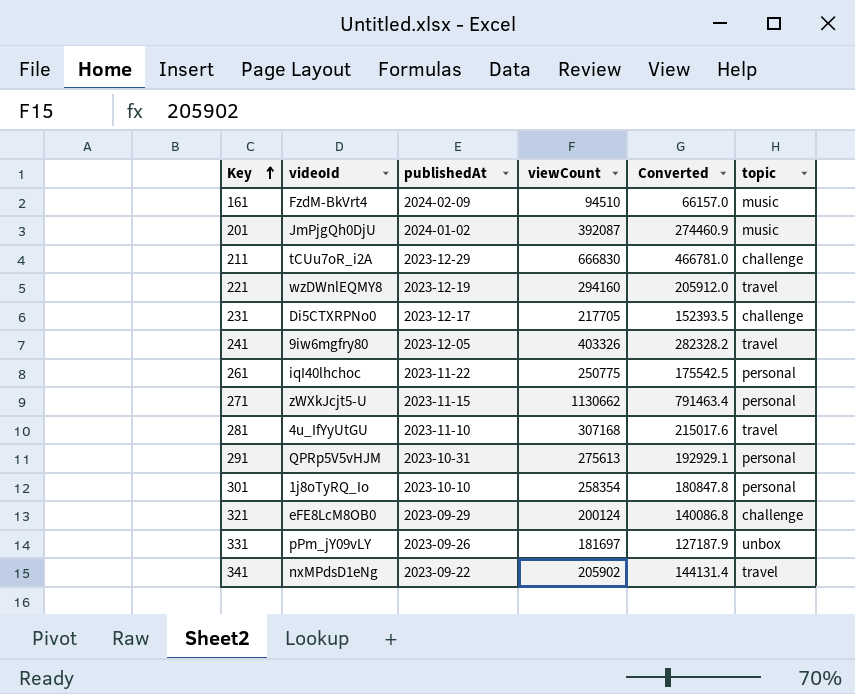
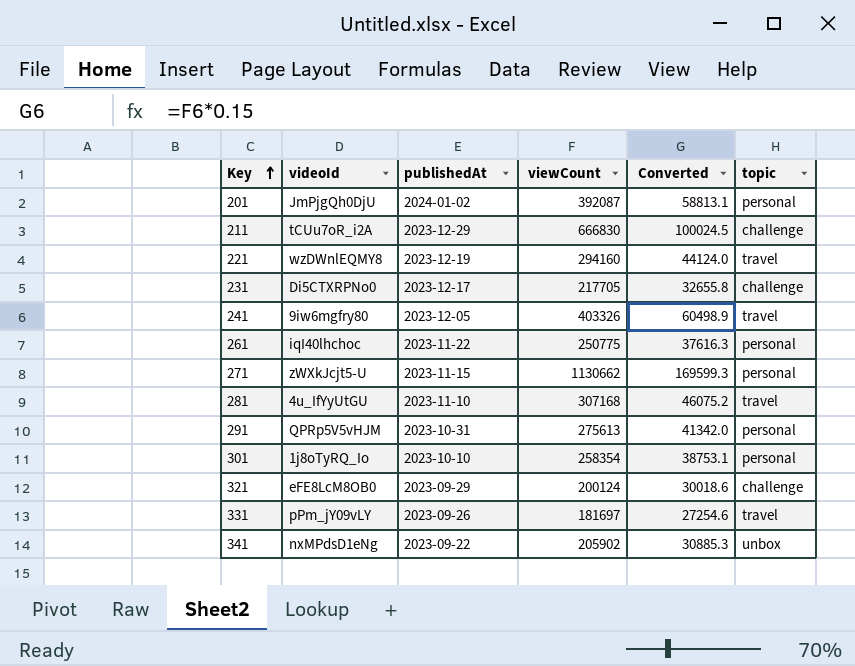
column Converted | formula: [viewCount] * 0.7 -> [viewCount] * 0.15
row 161: FzdM-BkVrt4 | 2024-02-09 | 94510 | 66157.0 | music -> none
201 | topic: music -> personal
331 | topic: unbox -> travel
341 | topic: travel -> unbox

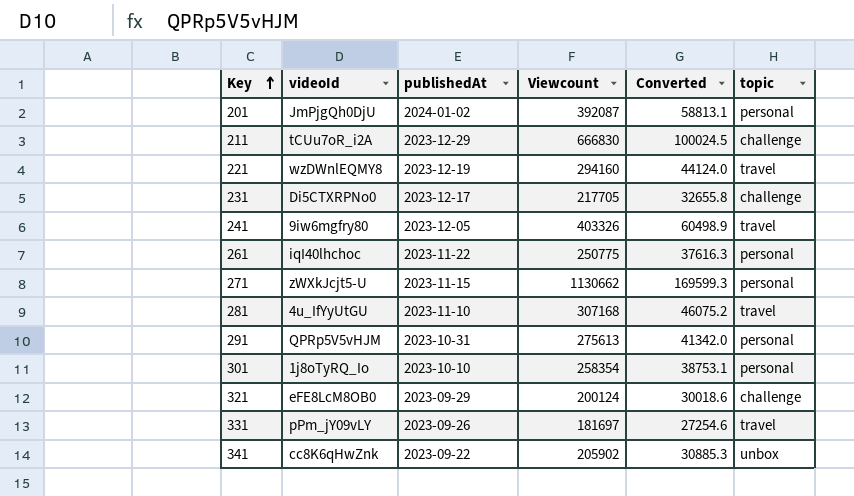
column name: viewCount -> Viewcount
341 | videoId: nxMPdsD1eNg -> cc8K6qHwZnk

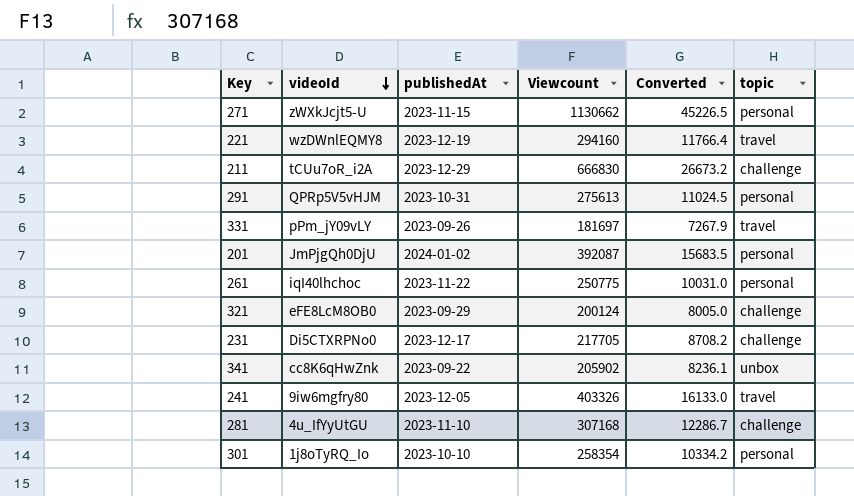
row order: Key ascending -> videoId descending
column Converted | formula: [Viewcount] * 0.15 -> [Viewcount] * 0.04
281 | topic: travel -> challenge

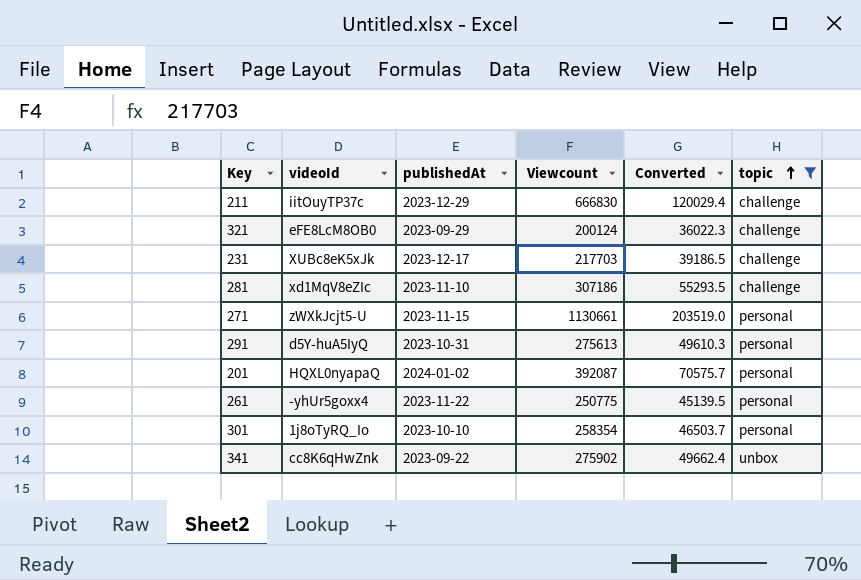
filter: none -> topic != travel
row order: videoId descending -> topic ascending
column Converted | formula: [Viewcount] * 0.04 -> [Viewcount] * 0.18
211 | videoId: tCUu7oR_i2A -> iitOuyTP37c
231 | videoId: Di5CTXRPNo0 -> XUBc8eK5xJk
231 | Viewcount: 217705 -> 217703
281 | videoId: 4u_IfYyUtGU -> xd1MqV8eZIc
281 | Viewcount: 307168 -> 307186
271 | Viewcount: 1130662 -> 1130661
291 | videoId: QPRp5V5vHJM -> d5Y-huA5IyQ
201 | videoId: JmPjgQh0DjU -> HQXL0nyapaQ
261 | videoId: iqI40lhchoc -> -yhUr5goxx4
341 | Viewcount: 205902 -> 275902

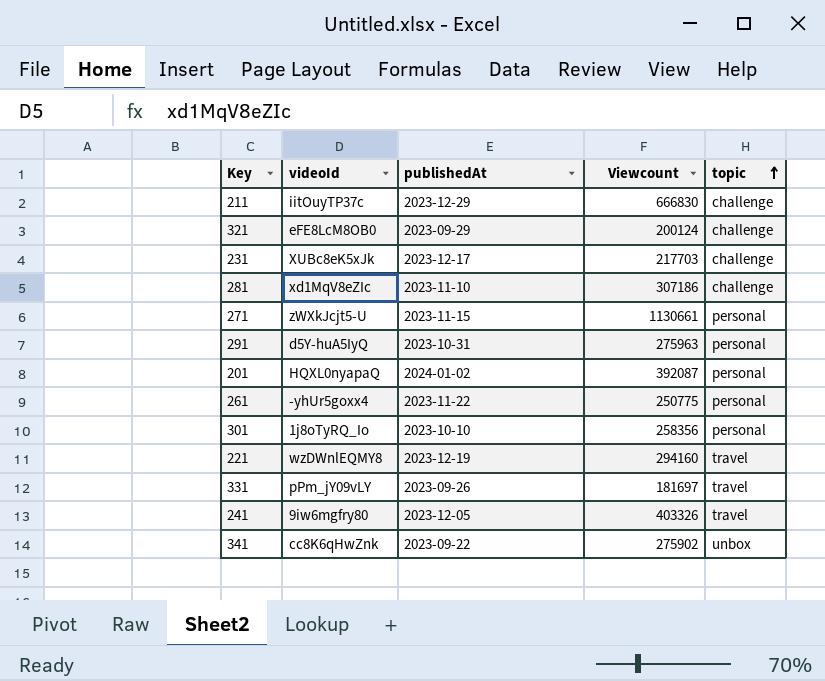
filter: topic != travel -> none
column Converted | formula: [Viewcount] * 0.18 -> none
291 | Viewcount: 275613 -> 275963
301 | Viewcount: 258354 -> 258356

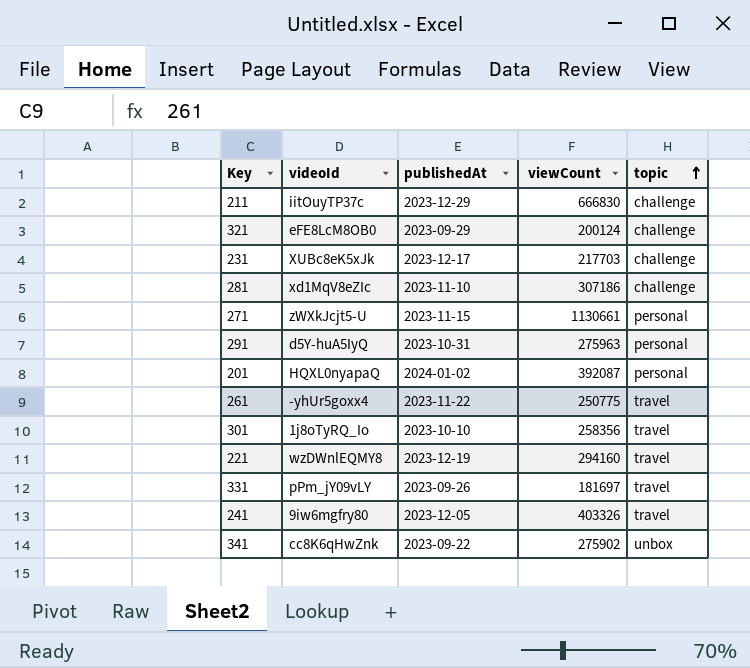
column name: Viewcount -> viewCount
261 | topic: personal -> travel
301 | topic: personal -> travel

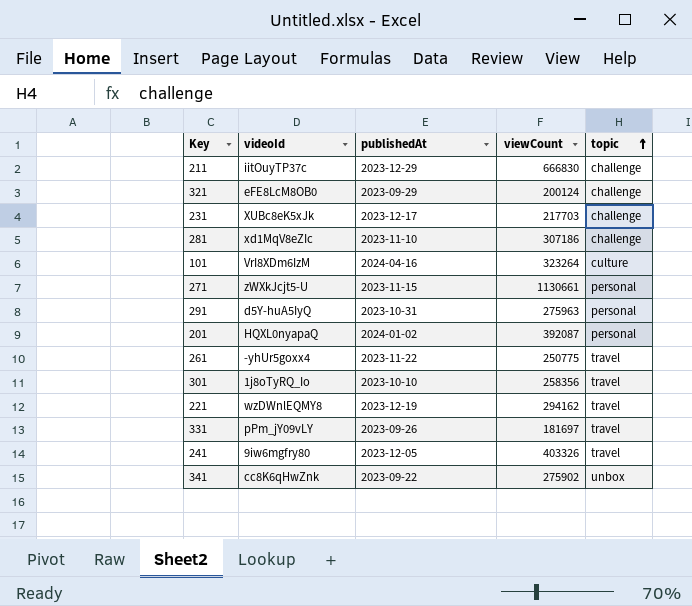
row 101: none -> VrI8XDm6IzM | 2024-04-16 | 323264 | culture
221 | viewCount: 294160 -> 294162

